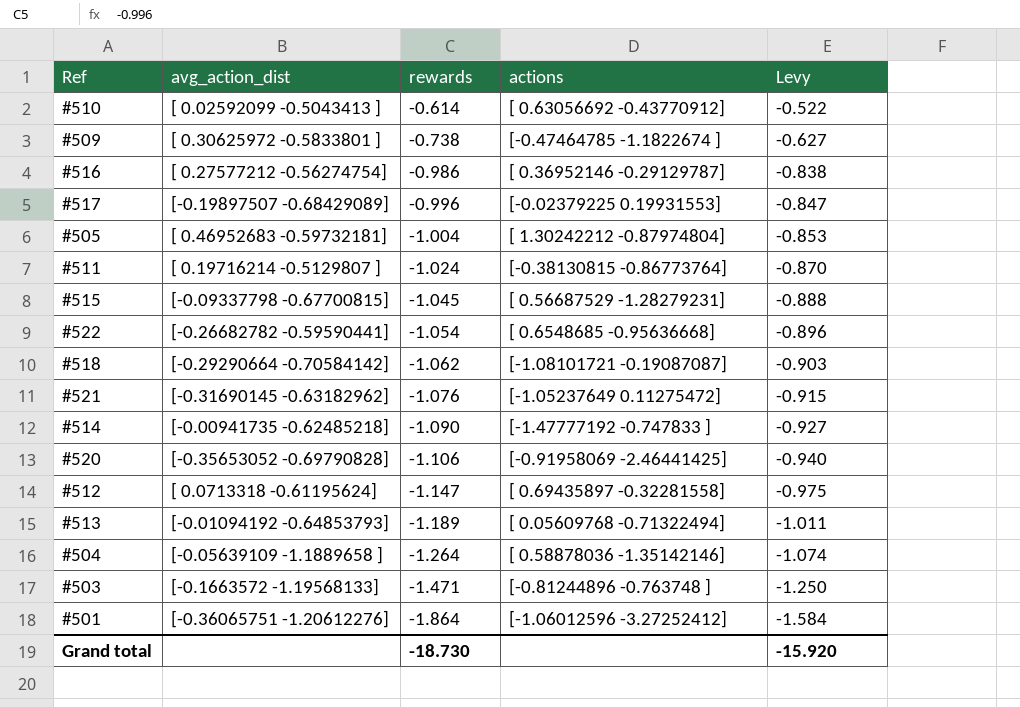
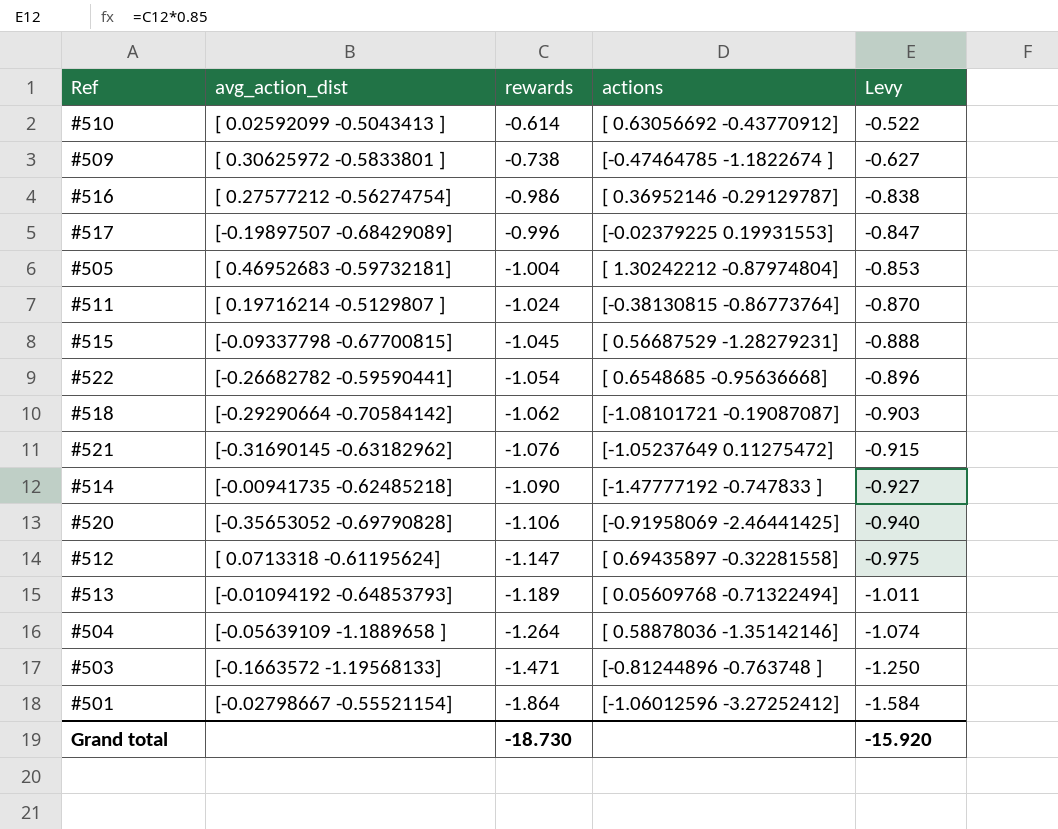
#501 | avg_action_dist: [-0.36065751 -1.20612276] -> [-0.02798667 -0.55521154]

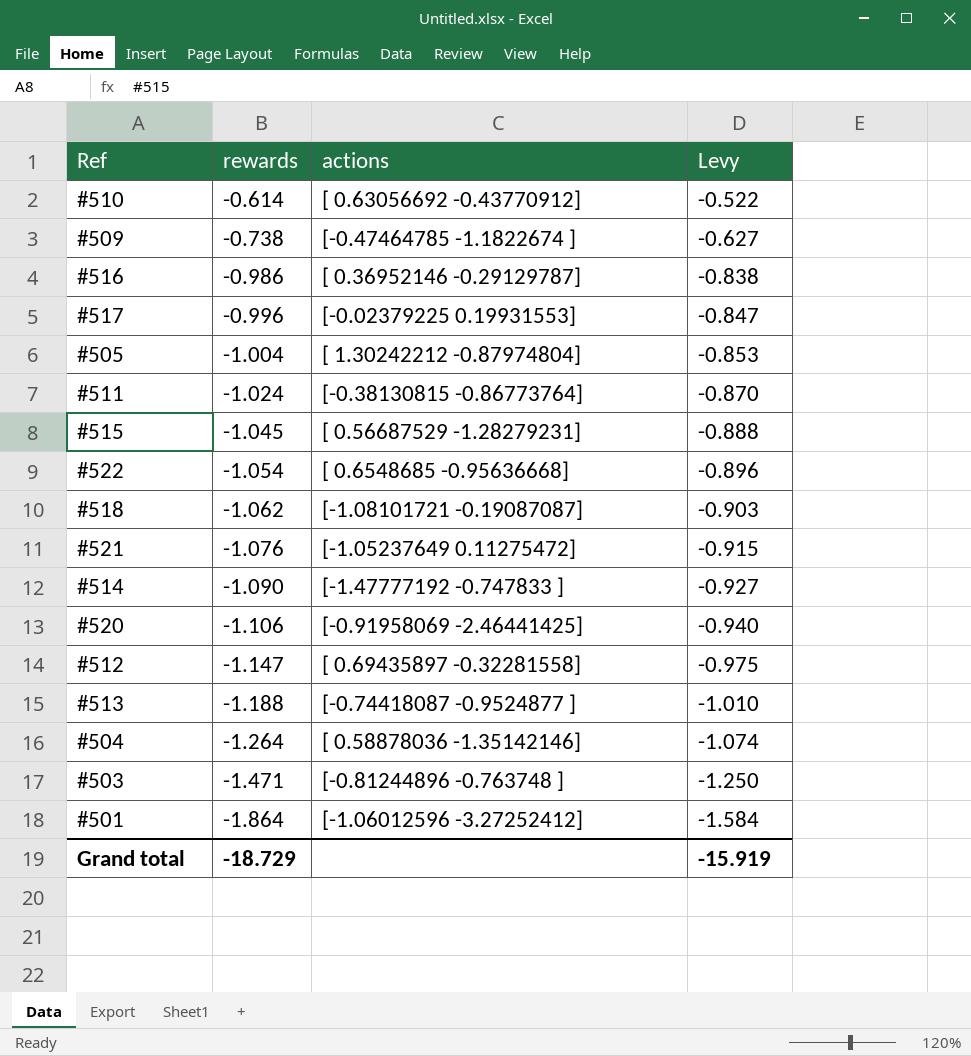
column avg_action_dist | position: 2 -> none
#513 | rewards: -1.189 -> -1.188
#513 | actions: [ 0.05609768 -0.71322494] -> [-0.74418087 -0.9524877 ]
#513 | Levy: -1.011 -> -1.010
Grand total | rewards: -18.730 -> -18.729
Grand total | Levy: -15.920 -> -15.919

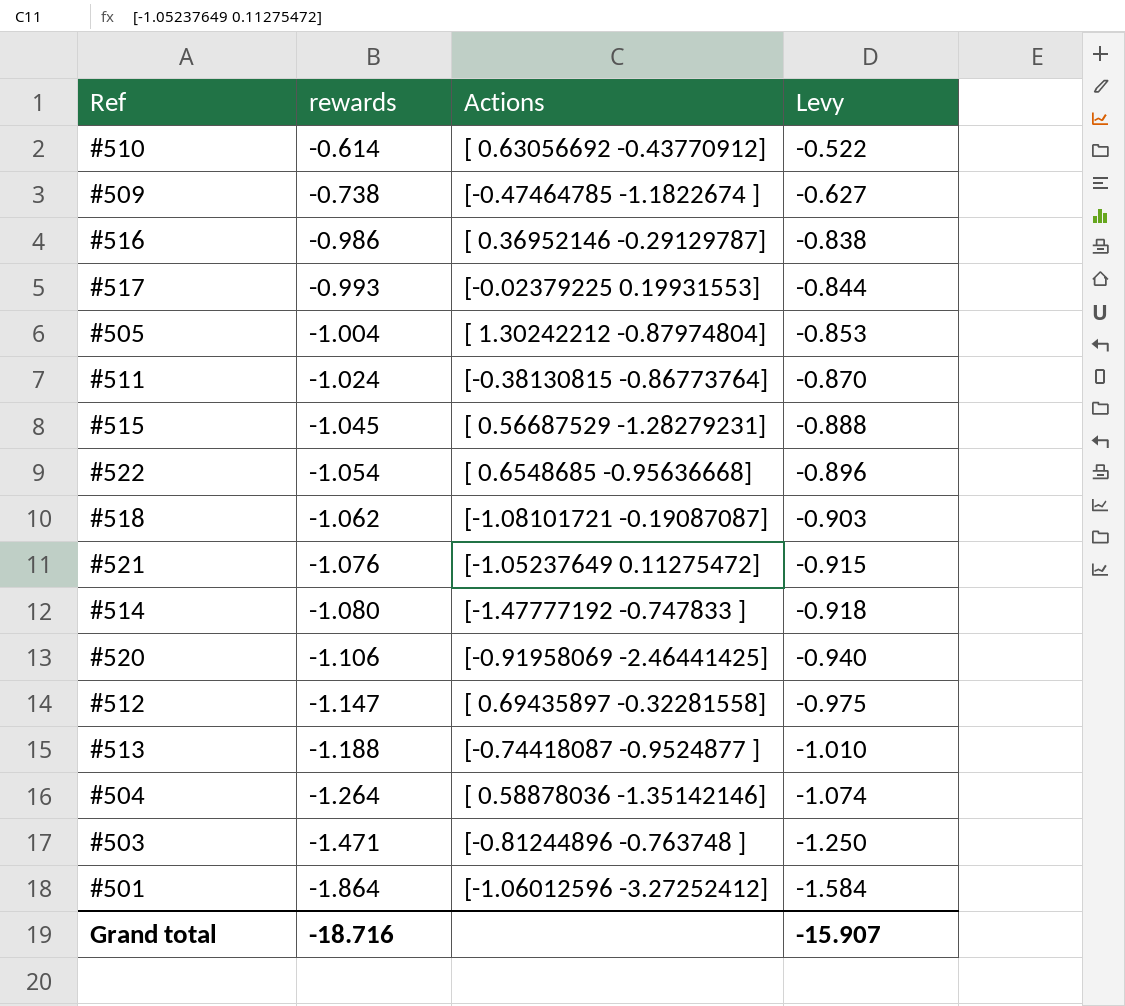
column name: actions -> Actions
#517 | rewards: -0.996 -> -0.993
#517 | Levy: -0.847 -> -0.844
#514 | rewards: -1.090 -> -1.080
#514 | Levy: -0.927 -> -0.918
Grand total | rewards: -18.729 -> -18.716
Grand total | Levy: -15.919 -> -15.907

